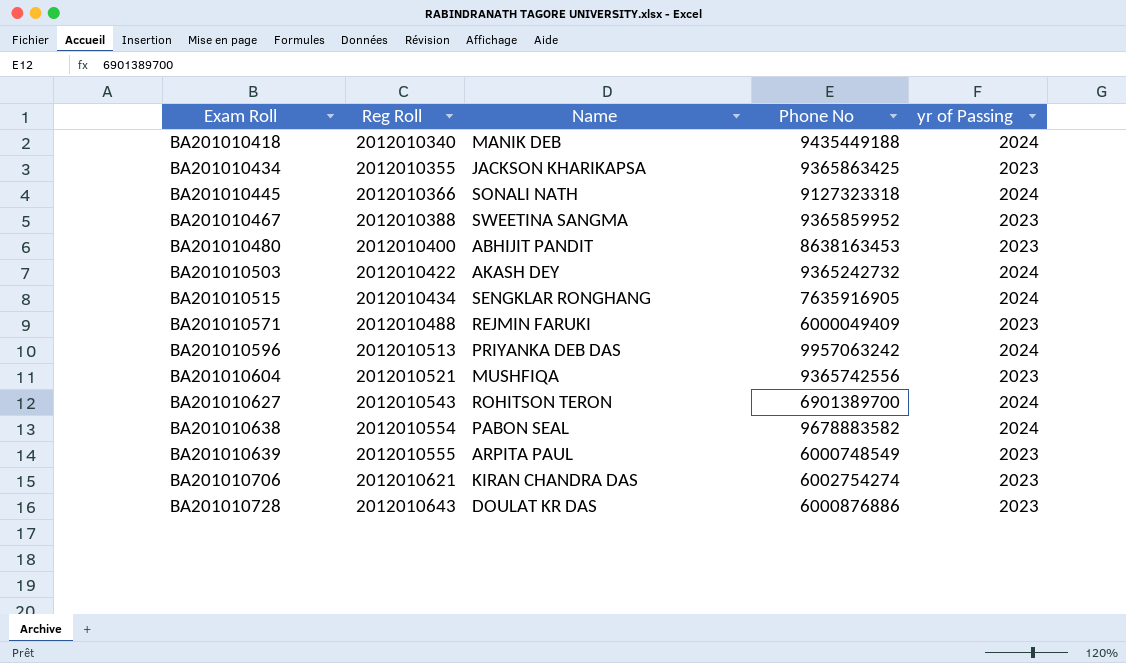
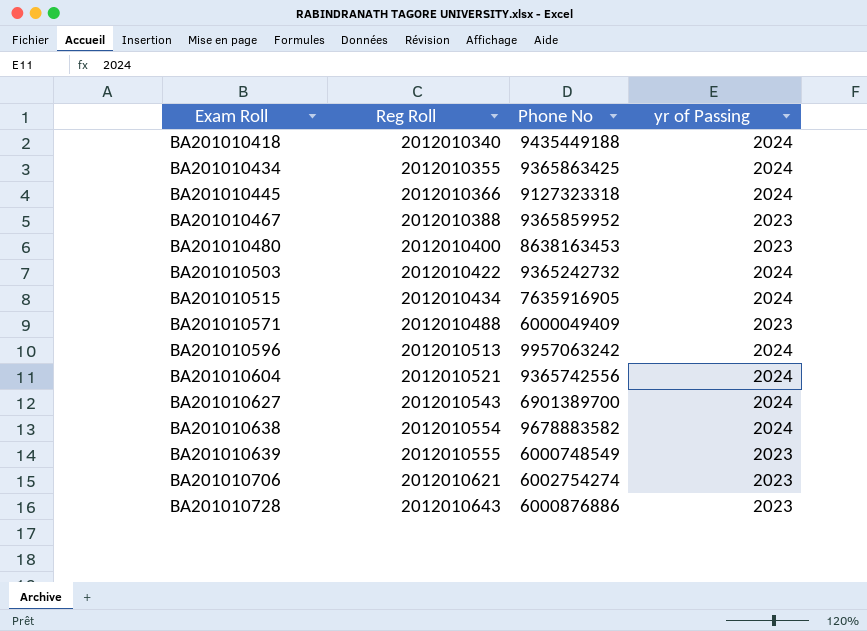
column Name | position: 3 -> none
BA201010434 | yr of Passing: 2023 -> 2024
BA201010604 | yr of Passing: 2023 -> 2024

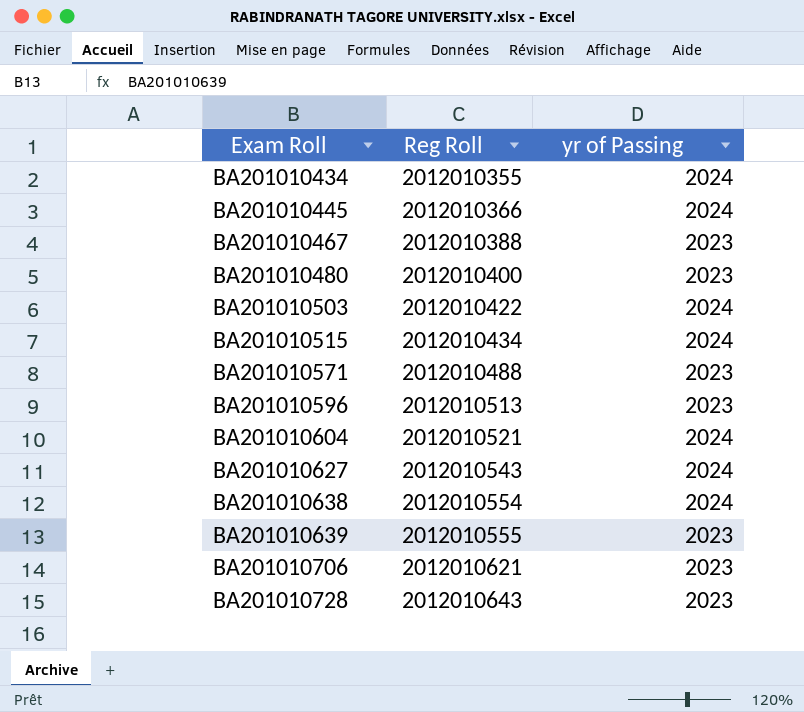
column Phone No | position: 3 -> none
row BA201010418: 2012010340 | 9435449188 | 2024 -> none
BA201010596 | yr of Passing: 2024 -> 2023

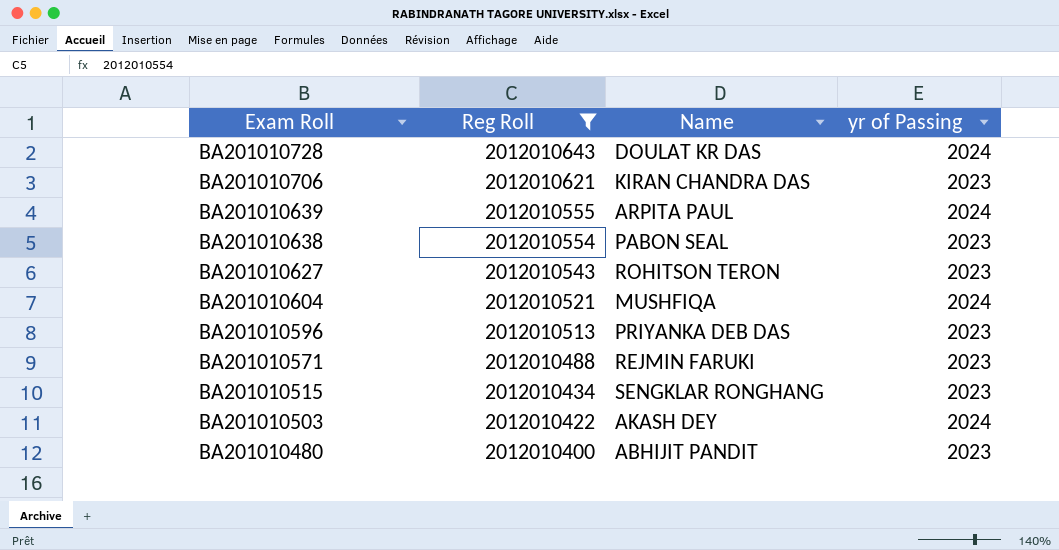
filter: none -> Reg Roll >= 2012010400
row order: Exam Roll ascending -> Exam Roll descending
column Name | position: none -> 3
BA201010728 | yr of Passing: 2023 -> 2024
BA201010639 | yr of Passing: 2023 -> 2024
BA201010638 | yr of Passing: 2024 -> 2023
BA201010627 | yr of Passing: 2024 -> 2023
BA201010515 | yr of Passing: 2024 -> 2023

